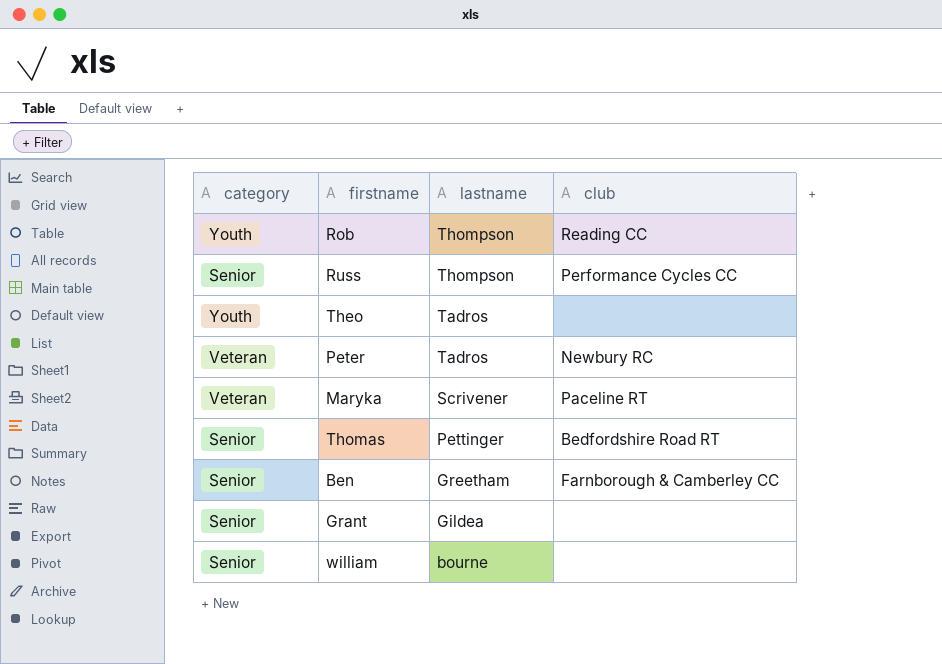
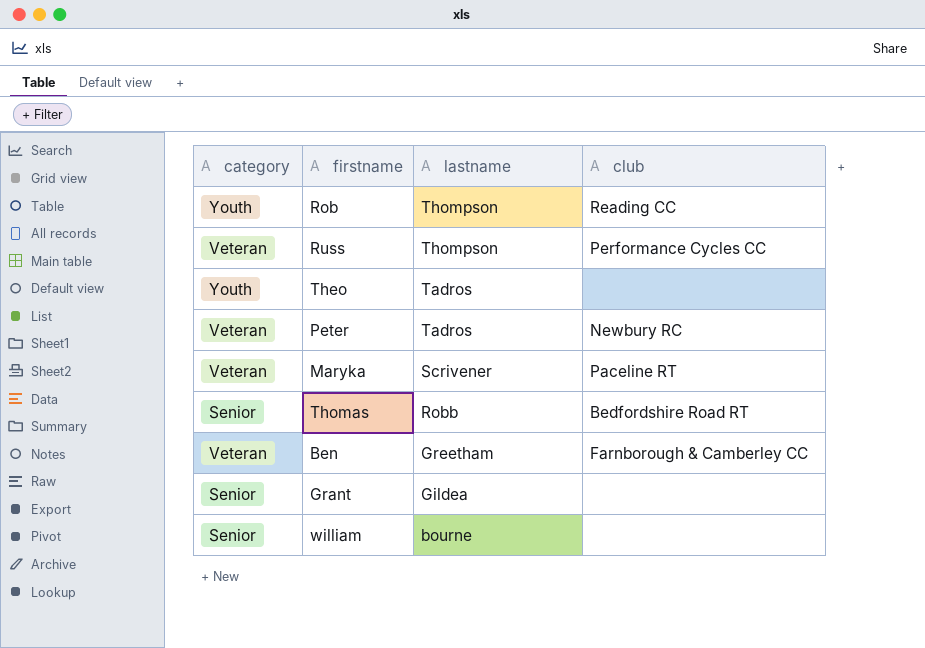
Russ | category: Senior -> Veteran
Thomas | lastname: Pettinger -> Robb
Ben | category: Senior -> Veteran

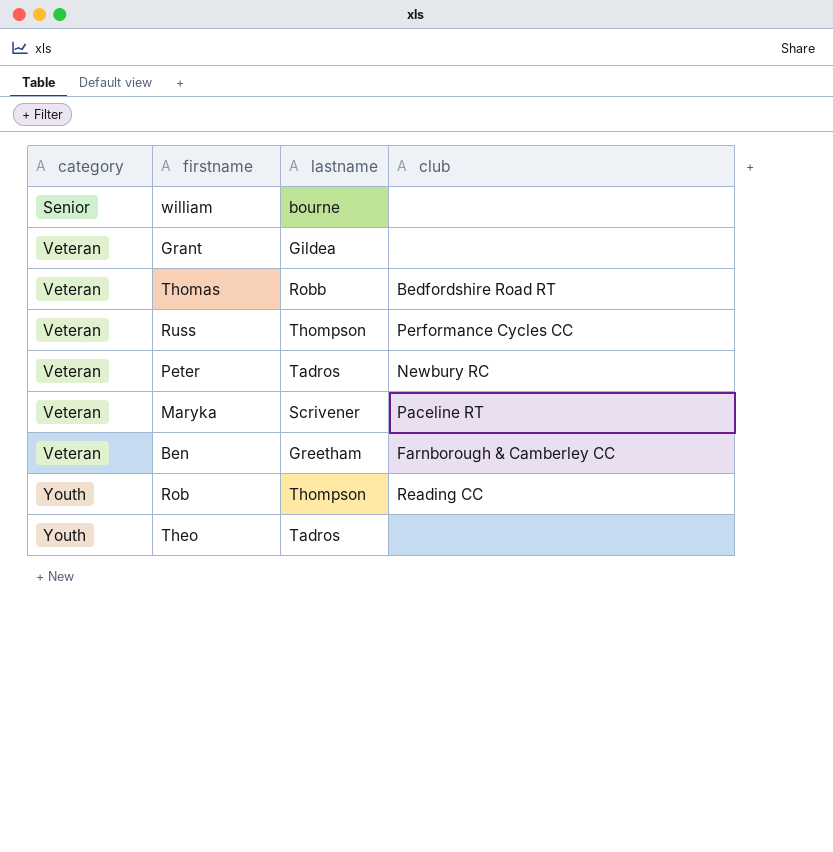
row order: lastname descending -> category ascending
Grant | category: Senior -> Veteran
Thomas | category: Senior -> Veteran

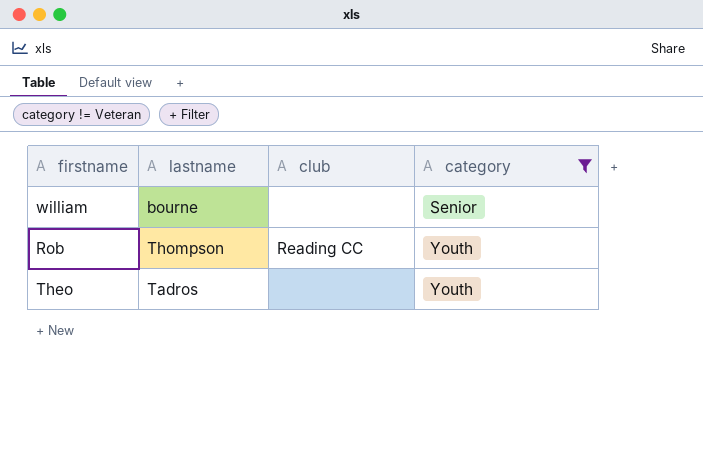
filter: none -> category != Veteran
column category | position: 1 -> 4

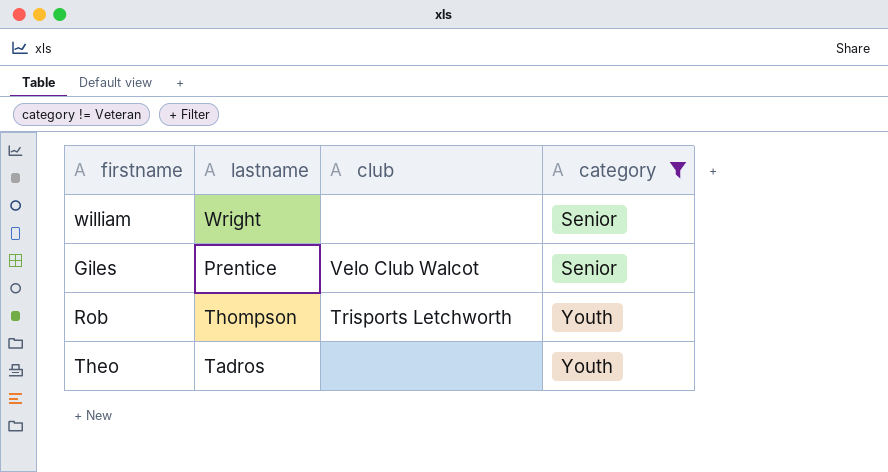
william | lastname: bourne -> Wright
row Giles: none -> Prentice | Velo Club Walcot | Senior
Rob | club: Reading CC -> Trisports Letchworth

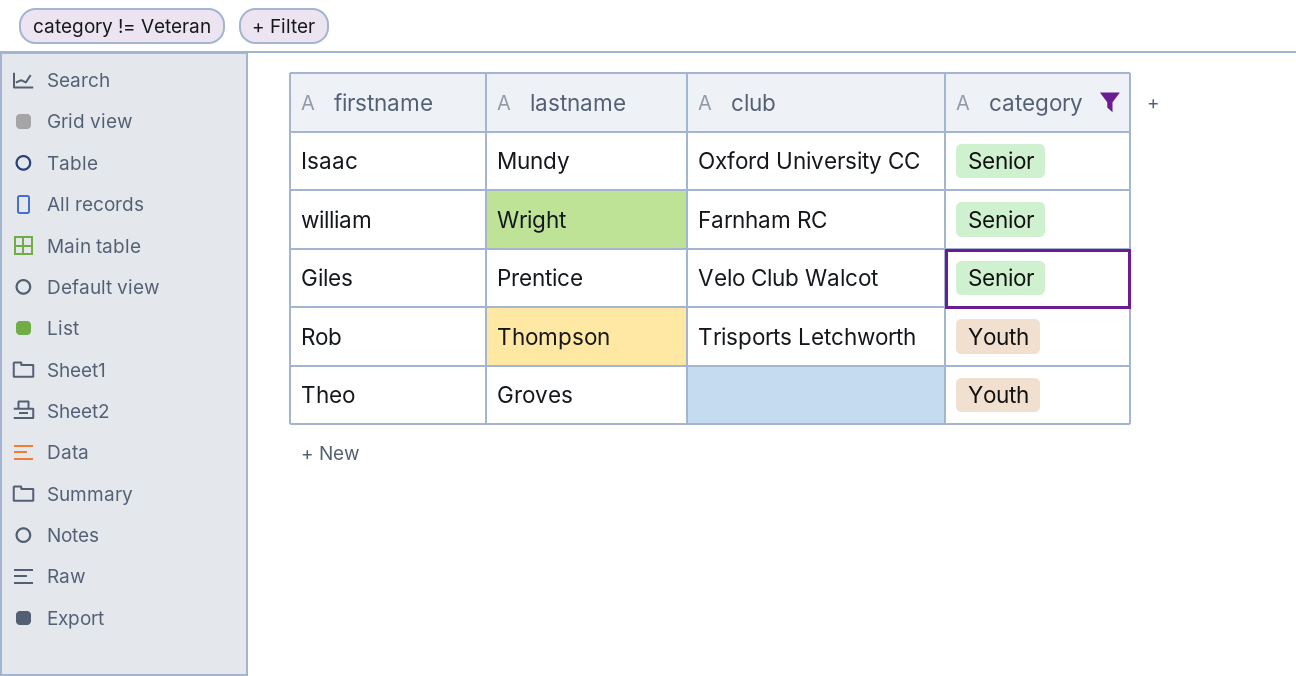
row Isaac: none -> Mundy | Oxford University CC | Senior
william | club: none -> Farnham RC
Theo | lastname: Tadros -> Groves

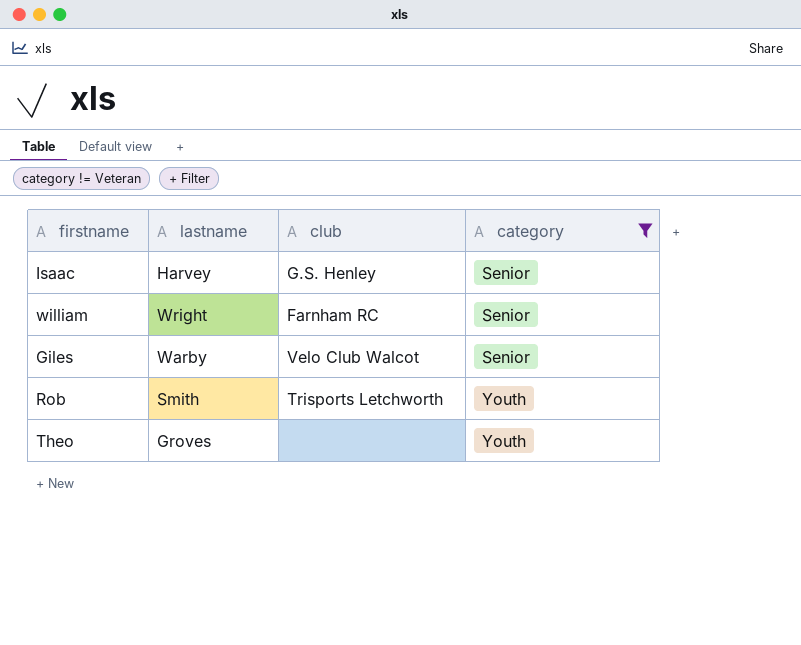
Isaac | lastname: Mundy -> Harvey
Isaac | club: Oxford University CC -> G.S. Henley
Giles | lastname: Prentice -> Warby
Rob | lastname: Thompson -> Smith

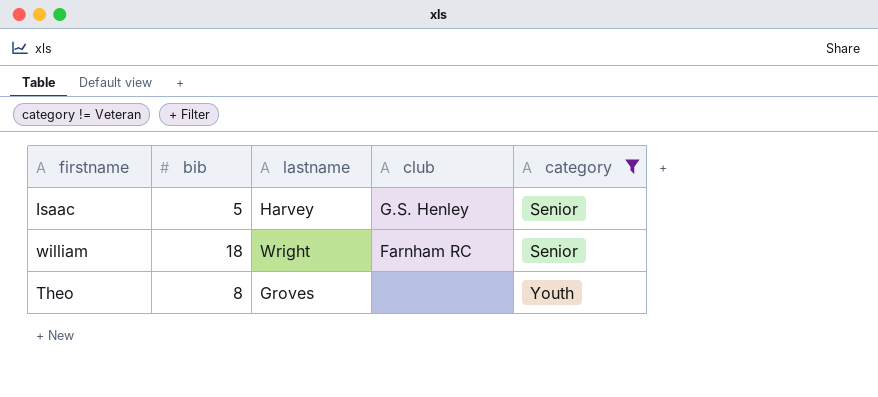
column bib | position: none -> 2
row Giles: Warby | Velo Club Walcot | Senior -> none
row Rob: Smith | Trisports Letchworth | Youth -> none

